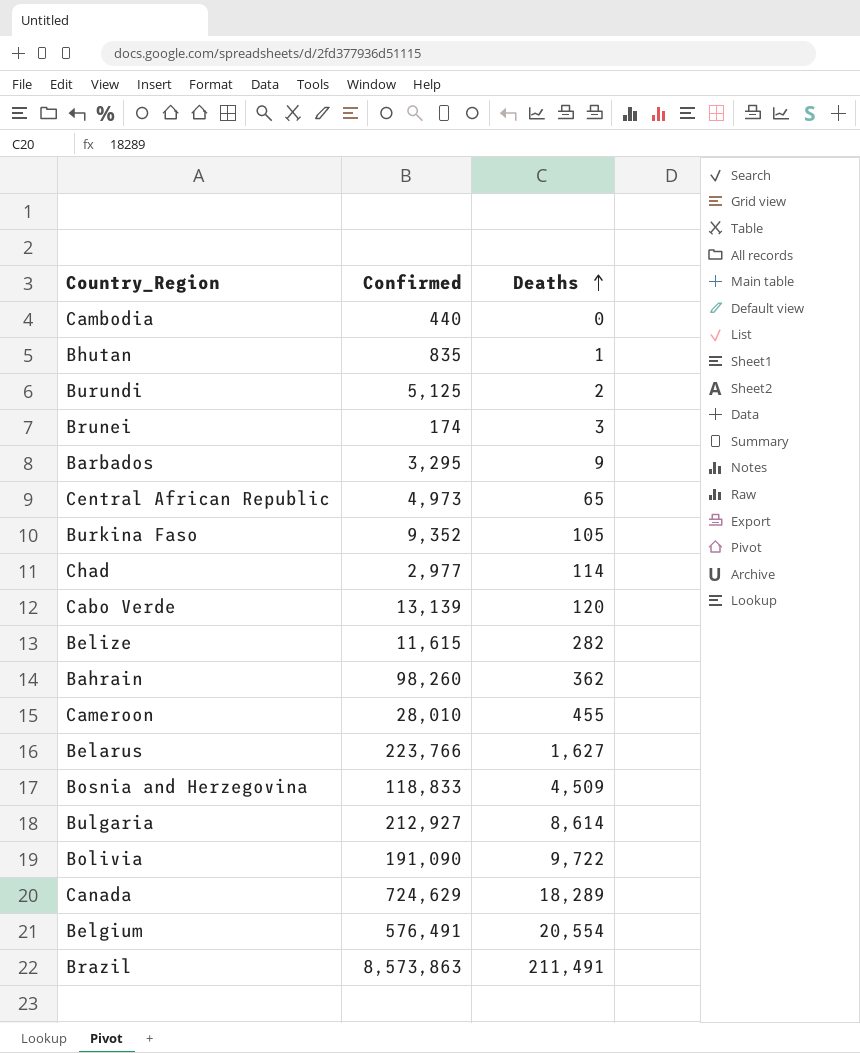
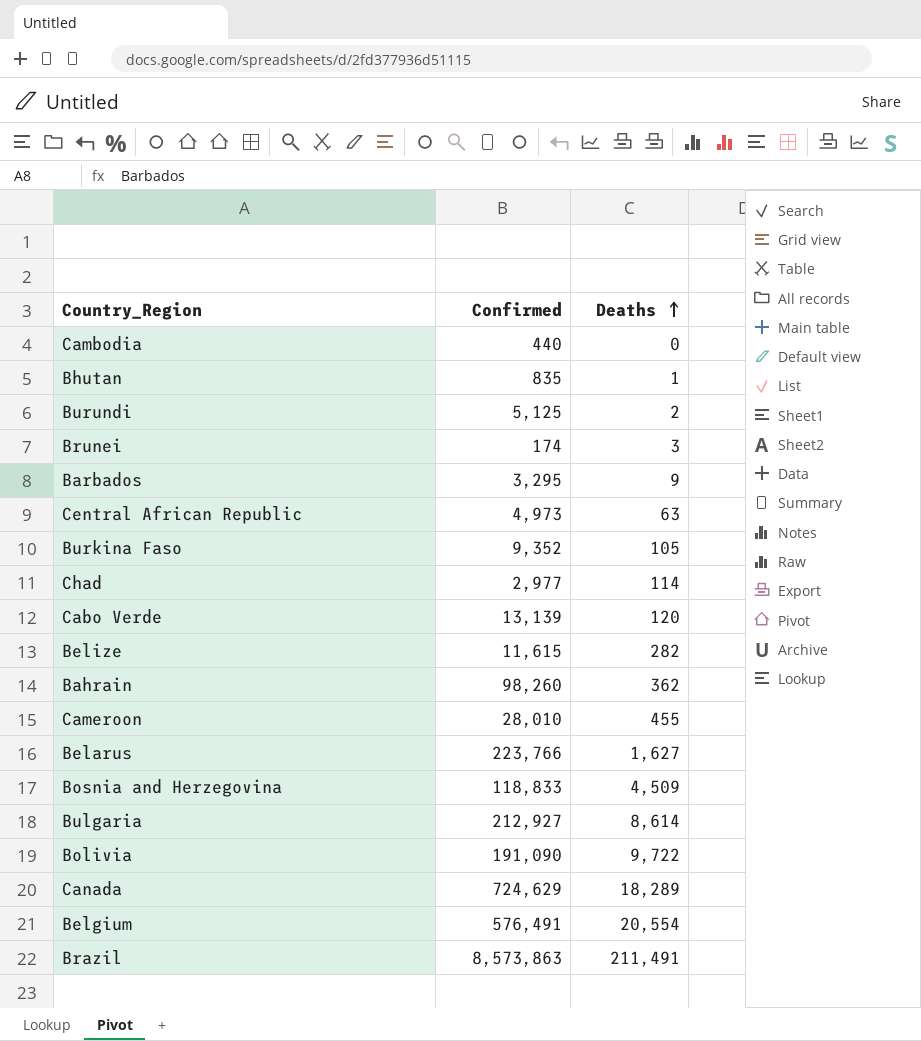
Central African Republic | Deaths: 65 -> 63

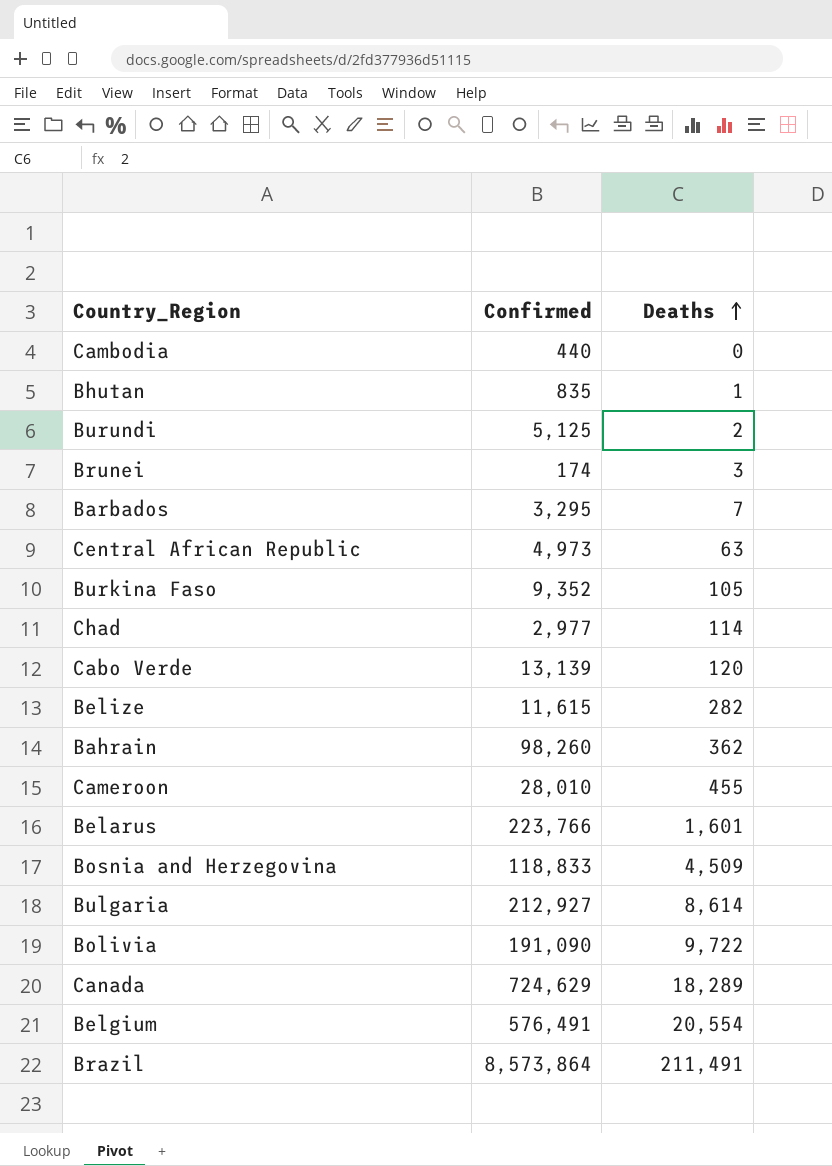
Barbados | Deaths: 9 -> 7
Belarus | Deaths: 1,627 -> 1,601
Brazil | Confirmed: 8,573,863 -> 8,573,864

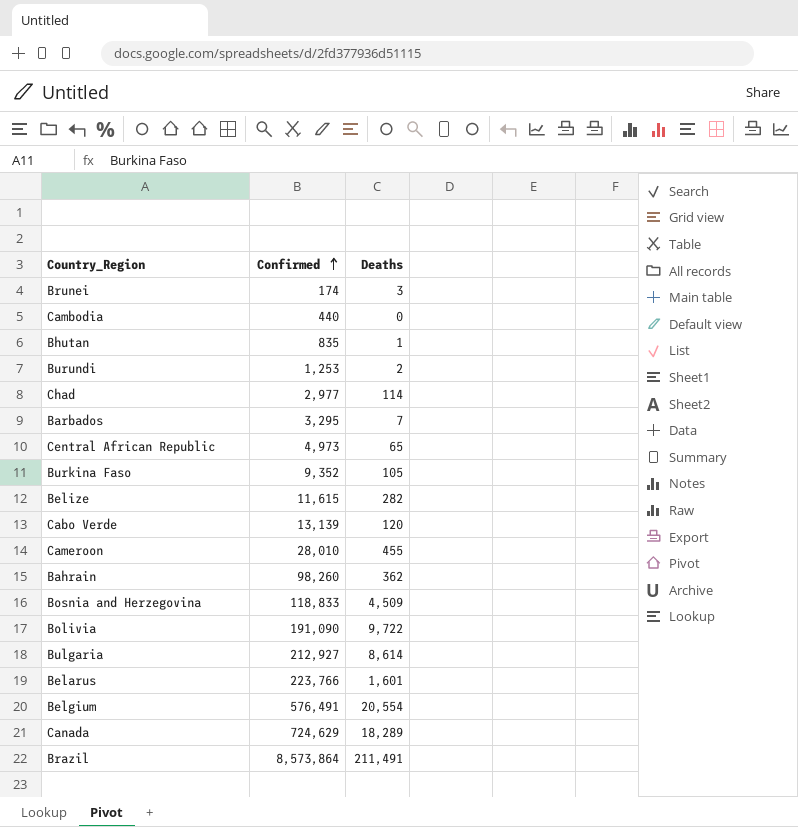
row order: Deaths ascending -> Confirmed ascending
Burundi | Confirmed: 5,125 -> 1,253
Central African Republic | Deaths: 63 -> 65

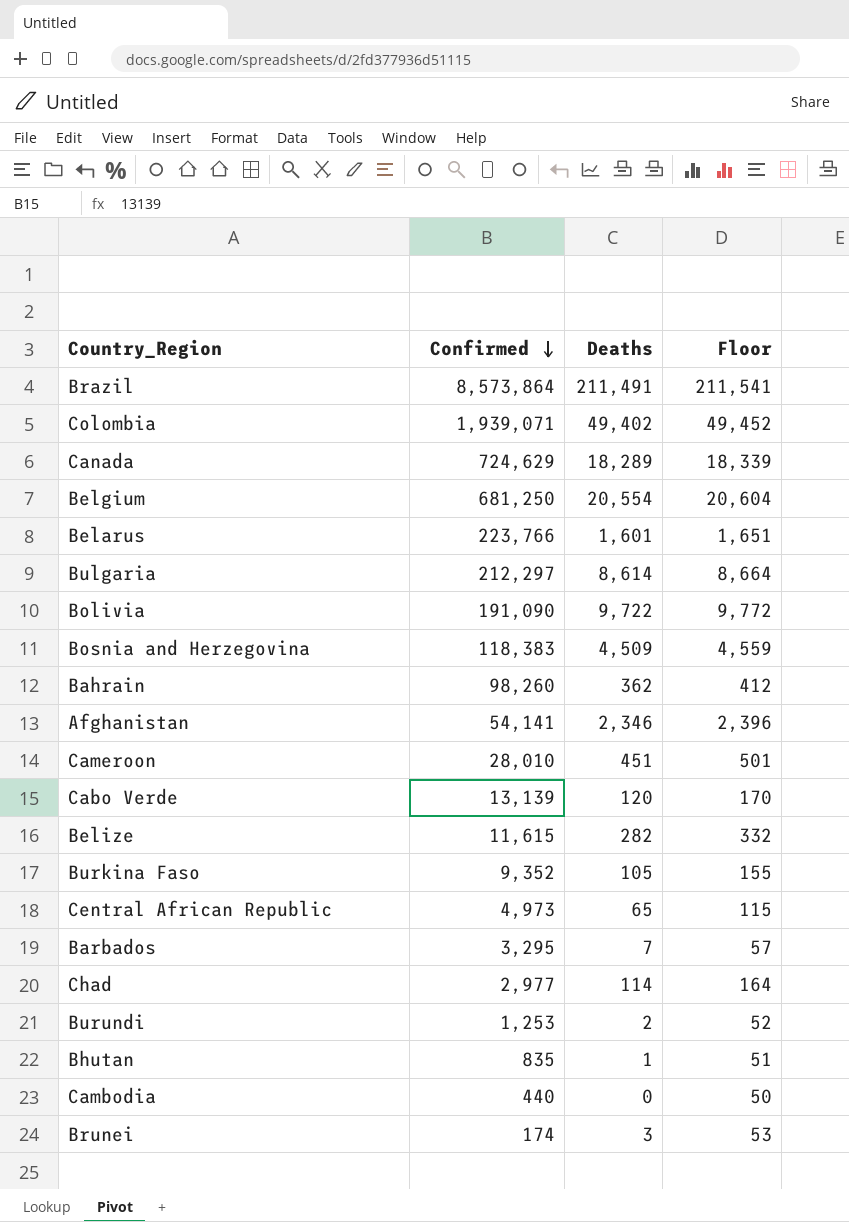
row order: Confirmed ascending -> Confirmed descending
column Floor | formula: none -> [Deaths] + 50
row Colombia: none -> 1,939,071 | 49,402 | 49,452
Belgium | Confirmed: 576,491 -> 681,250
Bulgaria | Confirmed: 212,927 -> 212,297
Bosnia and Herzegovina | Confirmed: 118,833 -> 118,383
row Afghanistan: none -> 54,141 | 2,346 | 2,396
Cameroon | Deaths: 455 -> 451

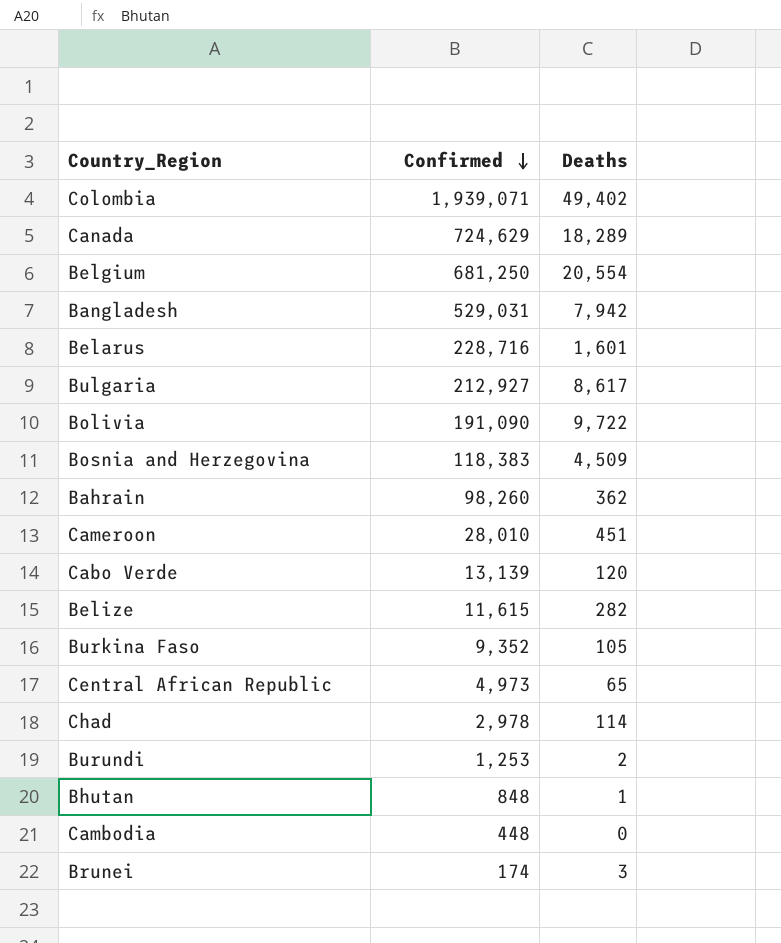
column Floor | formula: [Deaths] + 50 -> none
row Brazil: 8,573,864 | 211,491 | 211,541 -> none
row Afghanistan: 54,141 | 2,346 | 2,396 -> none
row Barbados: 3,295 | 7 | 57 -> none
row Bangladesh: none -> 529,031 | 7,942
Belarus | Confirmed: 223,766 -> 228,716
Bulgaria | Confirmed: 212,297 -> 212,927
Bulgaria | Deaths: 8,614 -> 8,617
Chad | Confirmed: 2,977 -> 2,978
Bhutan | Confirmed: 835 -> 848
Cambodia | Confirmed: 440 -> 448

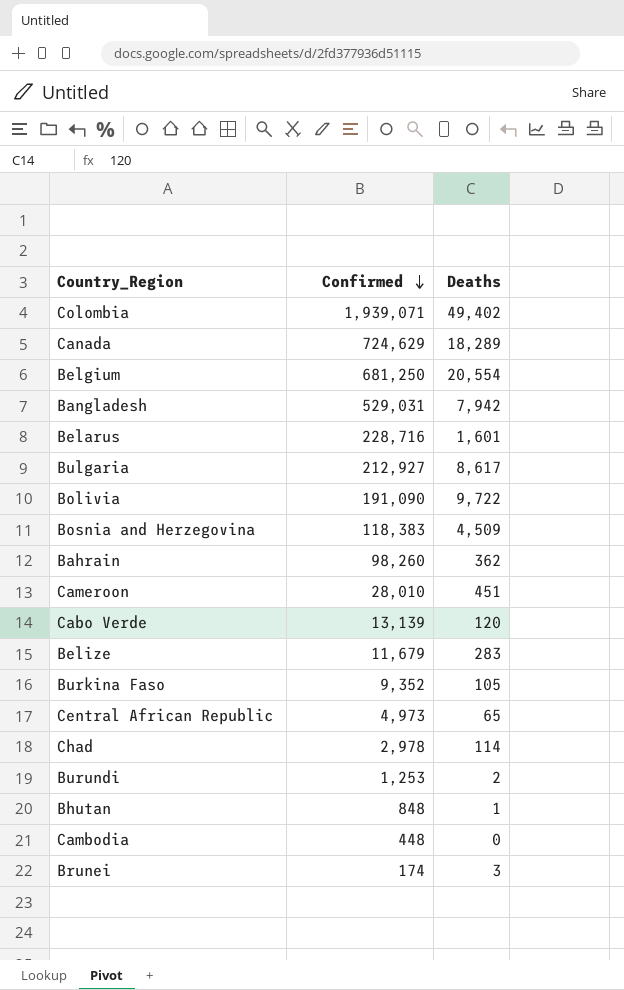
Belize | Confirmed: 11,615 -> 11,679
Belize | Deaths: 282 -> 283

